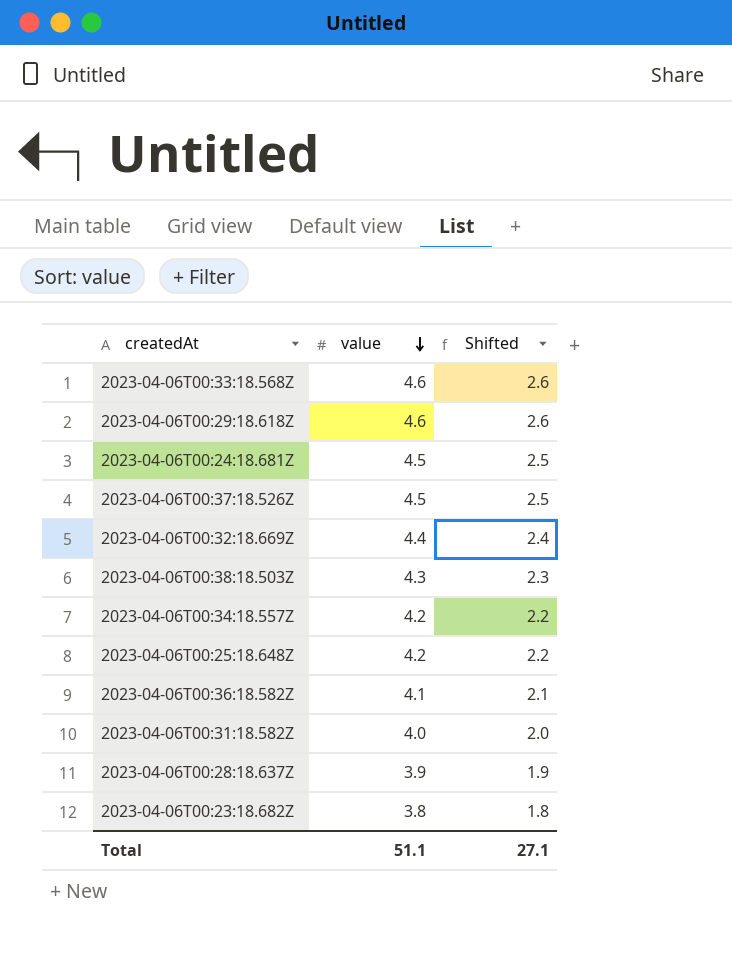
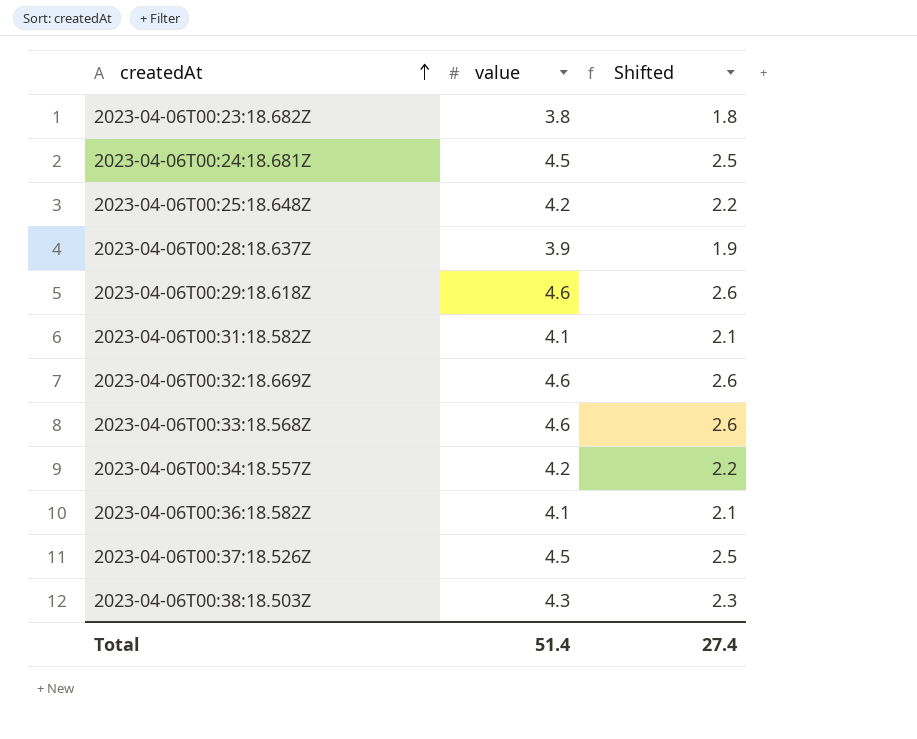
row order: value descending -> createdAt ascending
2023-04-06T00:31:18.582Z | value: 4.0 -> 4.1
2023-04-06T00:31:18.582Z | Shifted: 2.0 -> 2.1
2023-04-06T00:32:18.669Z | value: 4.4 -> 4.6
2023-04-06T00:32:18.669Z | Shifted: 2.4 -> 2.6
Total | value: 51.1 -> 51.4
Total | Shifted: 27.1 -> 27.4

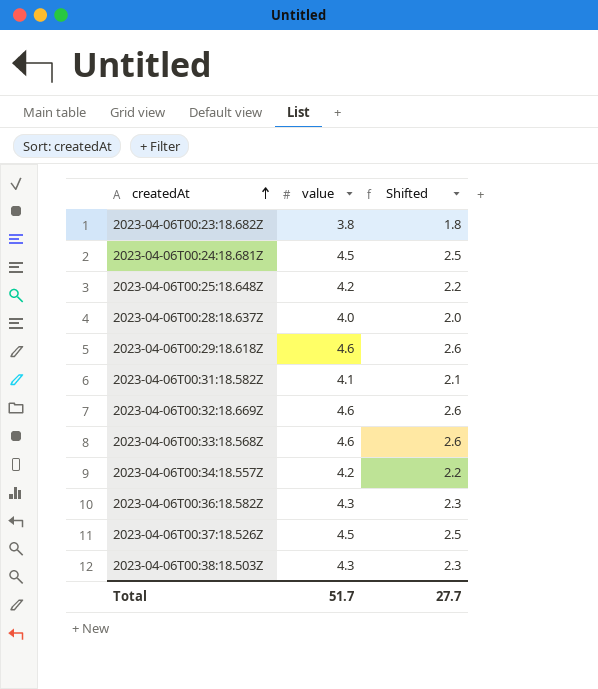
2023-04-06T00:28:18.637Z | value: 3.9 -> 4.0
2023-04-06T00:28:18.637Z | Shifted: 1.9 -> 2.0
2023-04-06T00:36:18.582Z | value: 4.1 -> 4.3
2023-04-06T00:36:18.582Z | Shifted: 2.1 -> 2.3
Total | value: 51.4 -> 51.7
Total | Shifted: 27.4 -> 27.7

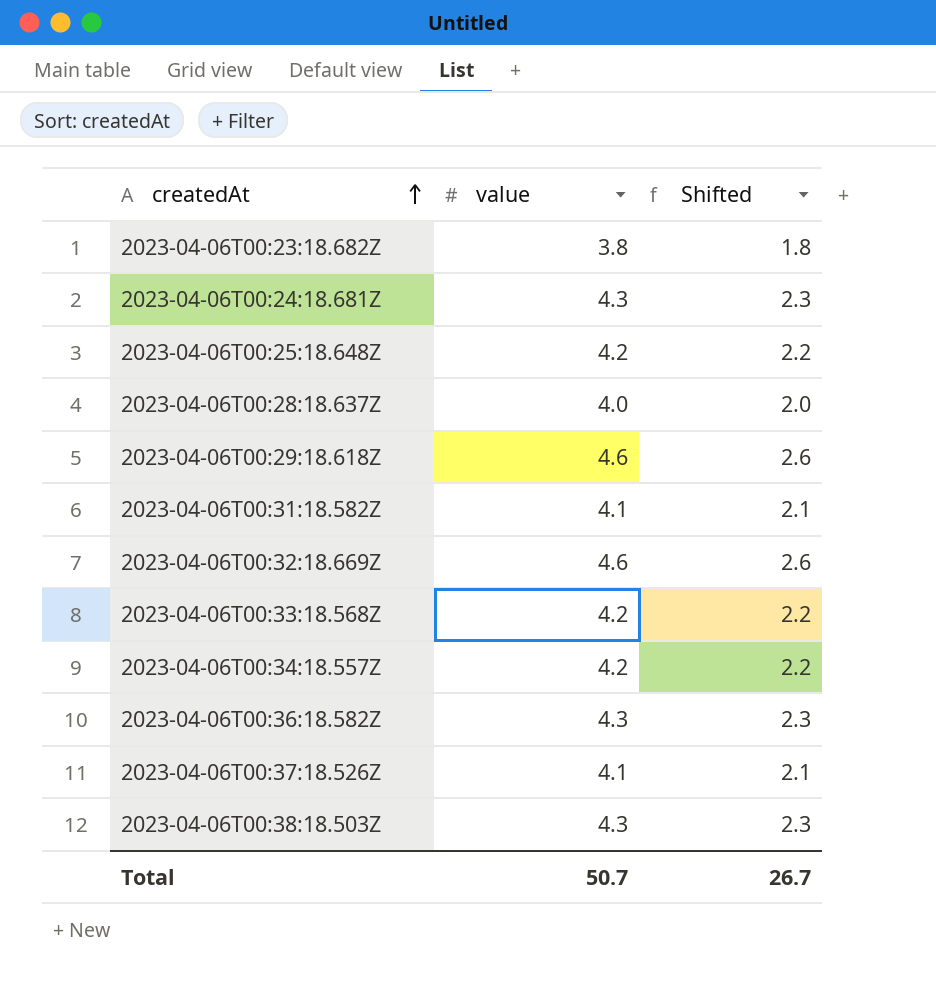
2023-04-06T00:24:18.681Z | value: 4.5 -> 4.3
2023-04-06T00:24:18.681Z | Shifted: 2.5 -> 2.3
2023-04-06T00:33:18.568Z | value: 4.6 -> 4.2
2023-04-06T00:33:18.568Z | Shifted: 2.6 -> 2.2
2023-04-06T00:37:18.526Z | value: 4.5 -> 4.1
2023-04-06T00:37:18.526Z | Shifted: 2.5 -> 2.1
Total | value: 51.7 -> 50.7
Total | Shifted: 27.7 -> 26.7

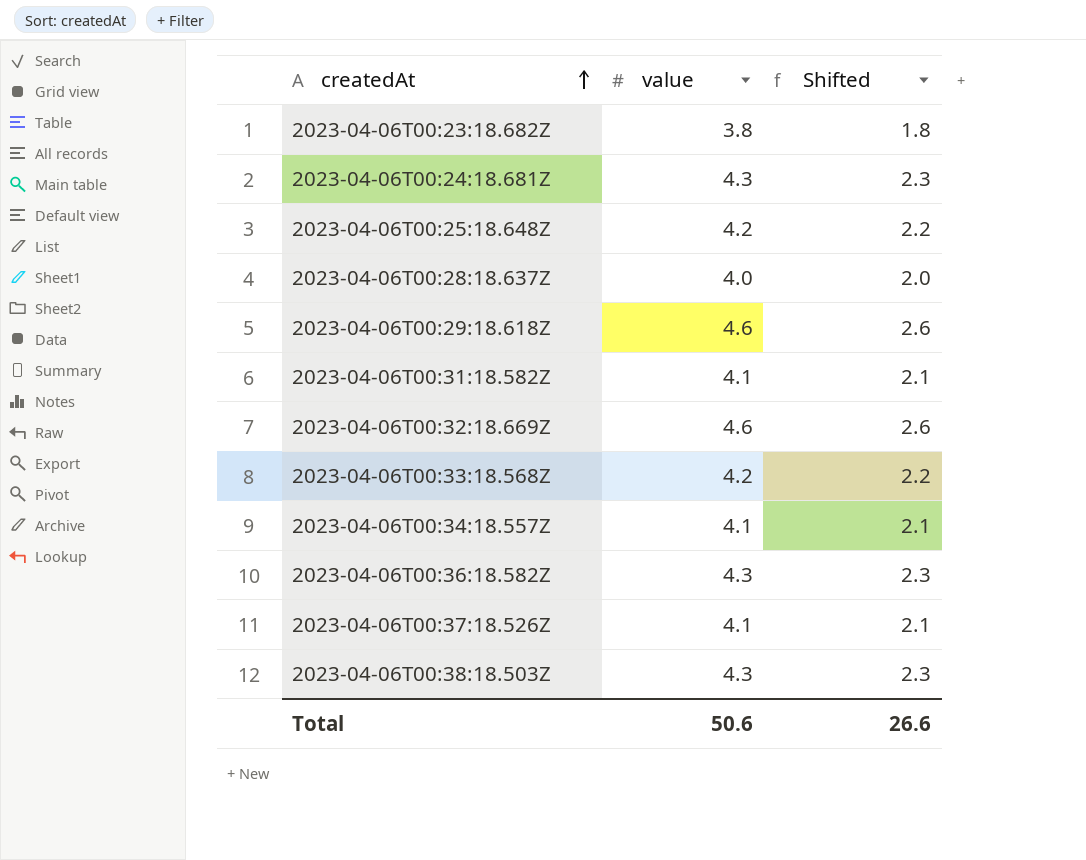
2023-04-06T00:34:18.557Z | value: 4.2 -> 4.1
2023-04-06T00:34:18.557Z | Shifted: 2.2 -> 2.1
Total | value: 50.7 -> 50.6
Total | Shifted: 26.7 -> 26.6

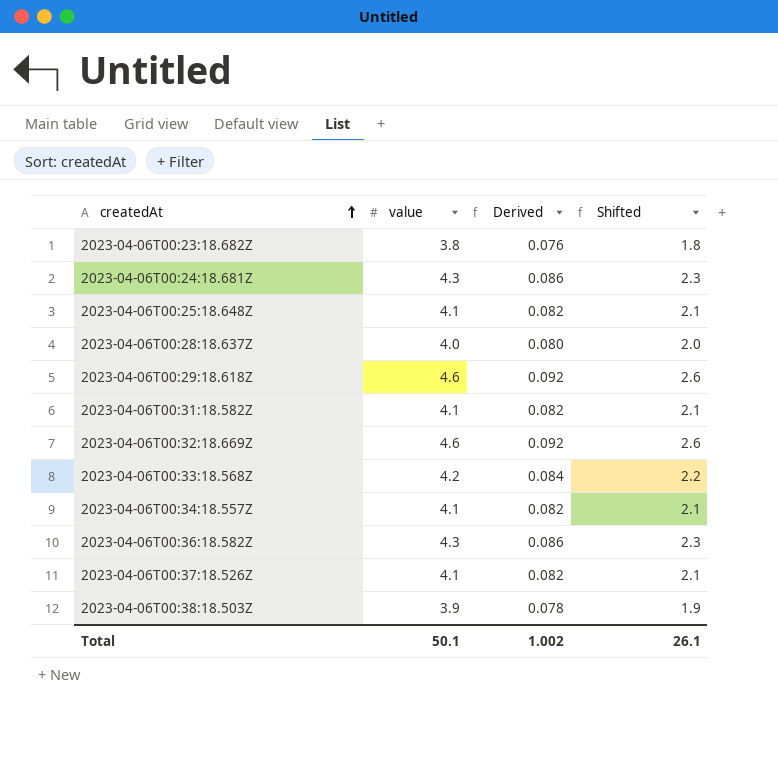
column Derived | formula: none -> [value] * 0.02
2023-04-06T00:25:18.648Z | value: 4.2 -> 4.1
2023-04-06T00:25:18.648Z | Shifted: 2.2 -> 2.1
2023-04-06T00:38:18.503Z | value: 4.3 -> 3.9
2023-04-06T00:38:18.503Z | Shifted: 2.3 -> 1.9
Total | value: 50.6 -> 50.1
Total | Shifted: 26.6 -> 26.1

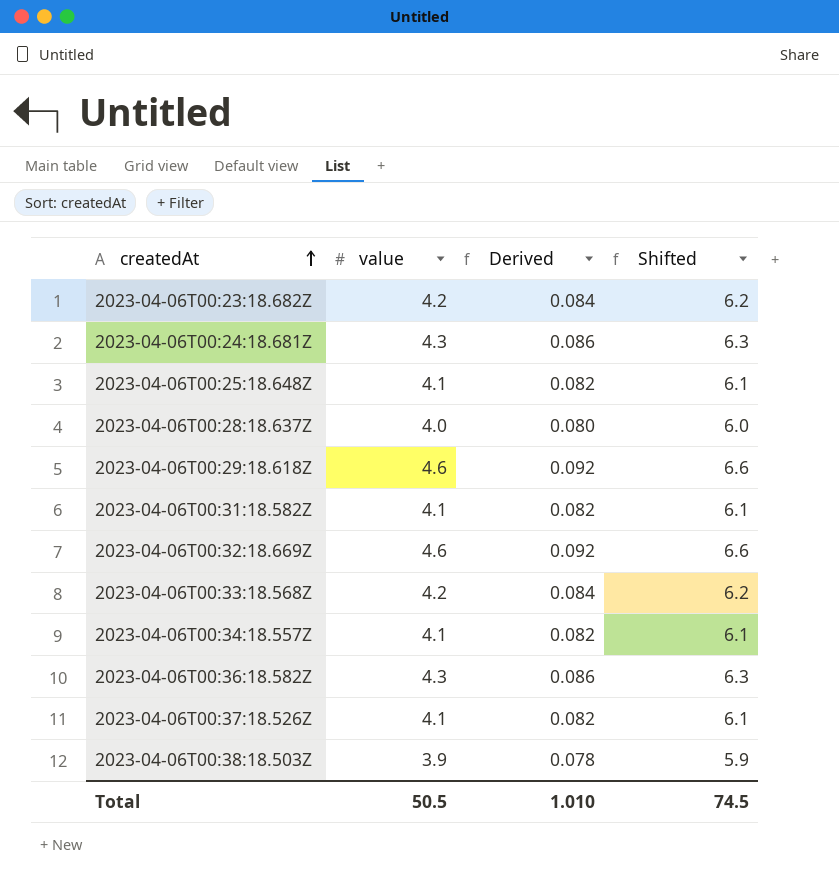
column Shifted | formula: [value] - 2 -> [value] + 2
2023-04-06T00:23:18.682Z | value: 3.8 -> 4.2
2023-04-06T00:23:18.682Z | Derived: 0.076 -> 0.084
Total | value: 50.1 -> 50.5
Total | Derived: 1.002 -> 1.010
Total | Shifted: 26.1 -> 74.5

